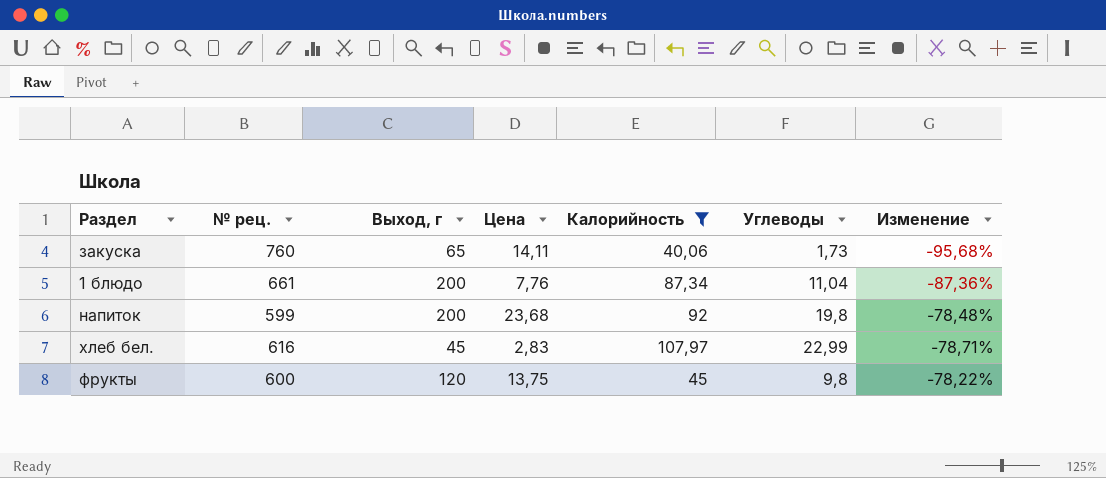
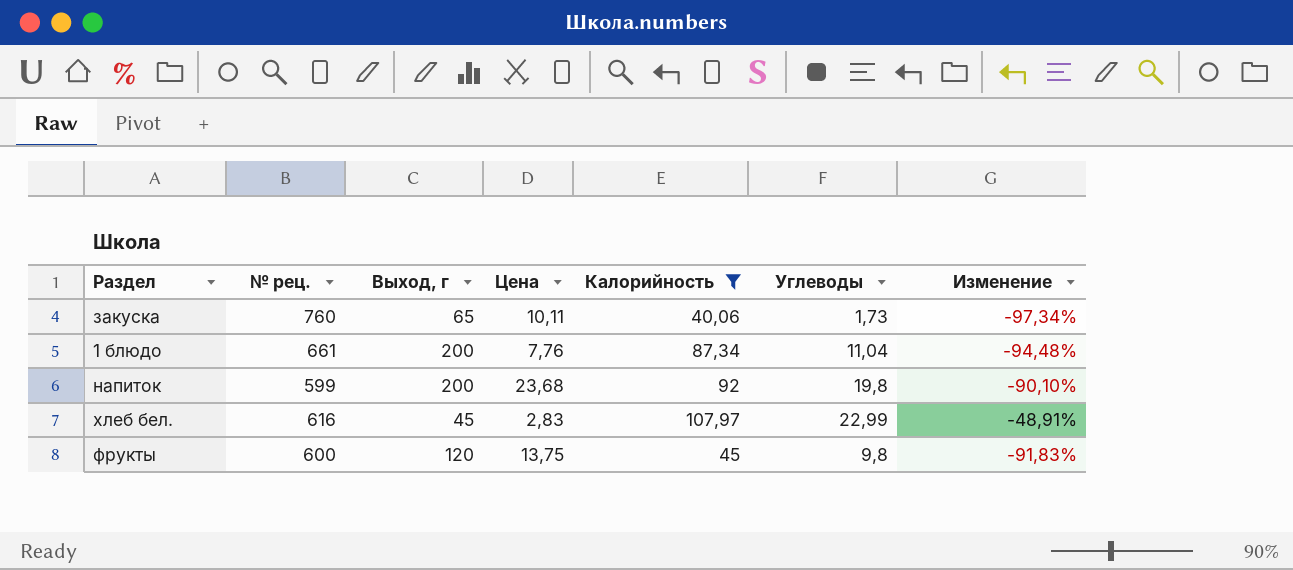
column Изменение | formula: ([Углеводы] - [Калорийность]) / [Калорийность] -> ([Углеводы] - [Выход, г]) / [Выход, г]
закуска | Цена: 14,11 -> 10,11

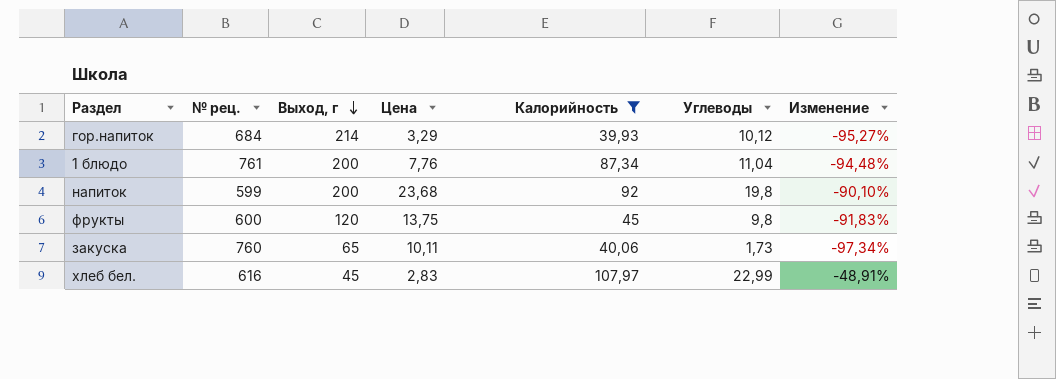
row order: none -> Выход, г descending
row гор.напиток: none -> 684 | 214 | 3,29 | 39,93 | 10,12 | -95,27%
1 блюдо | № рец.: 661 -> 761

